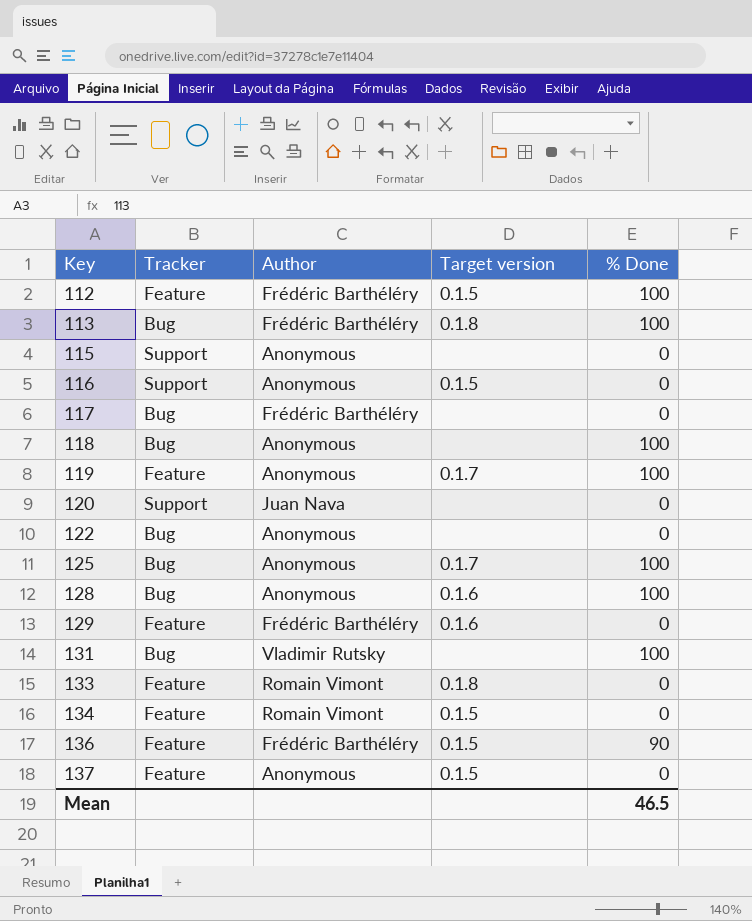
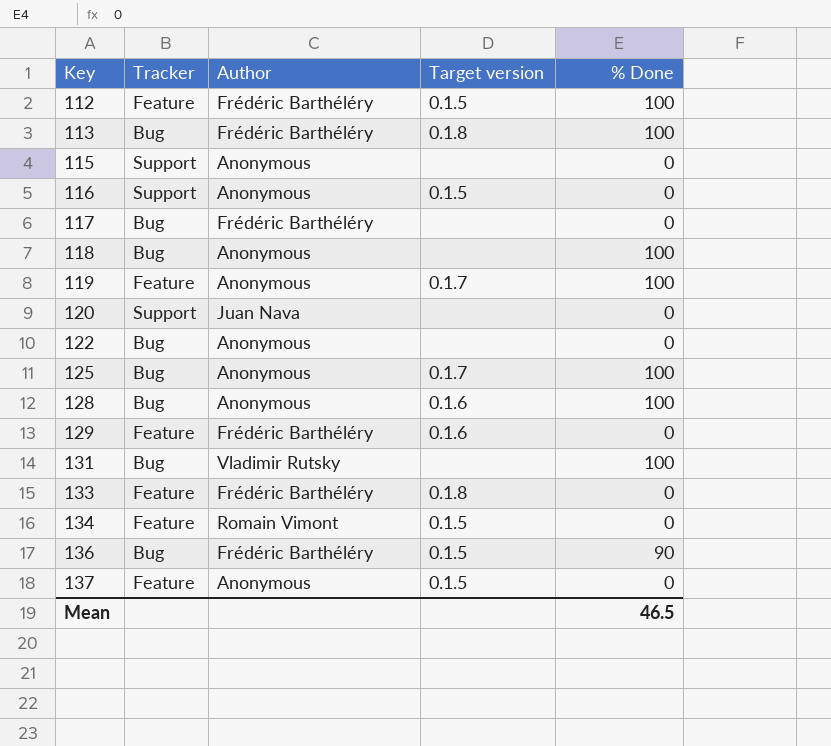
133 | Author: Romain Vimont -> Frédéric Barthéléry
136 | Tracker: Feature -> Bug

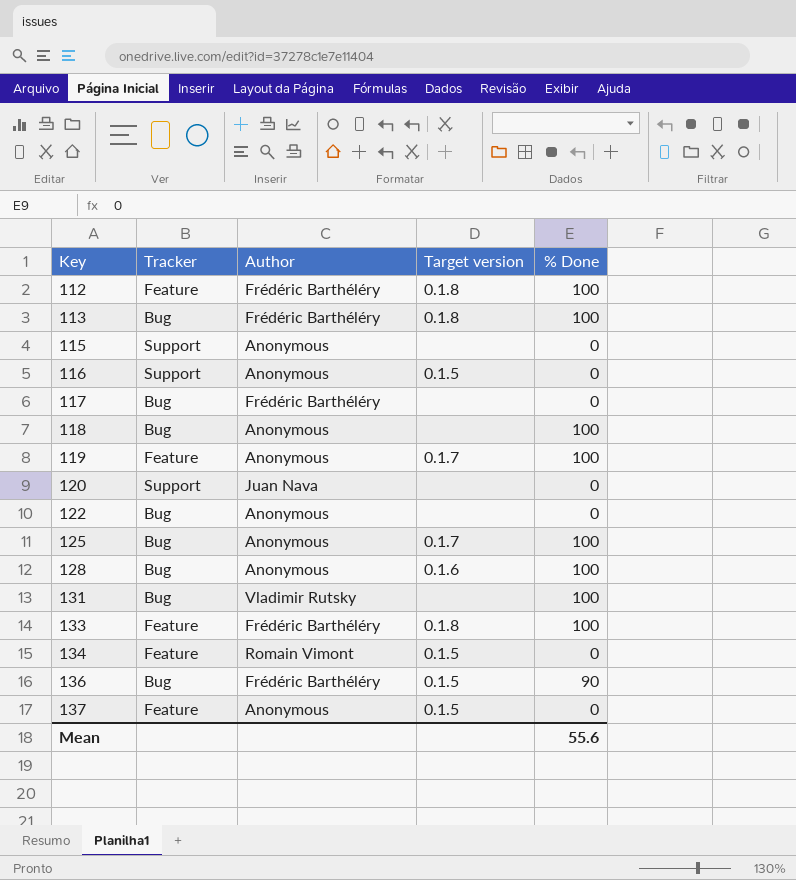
row 129: Feature | Frédéric Barthéléry | 0.1.6 | 0 -> none
112 | Target version: 0.1.5 -> 0.1.8
133 | % Done: 0 -> 100
Mean | % Done: 46.5 -> 55.6

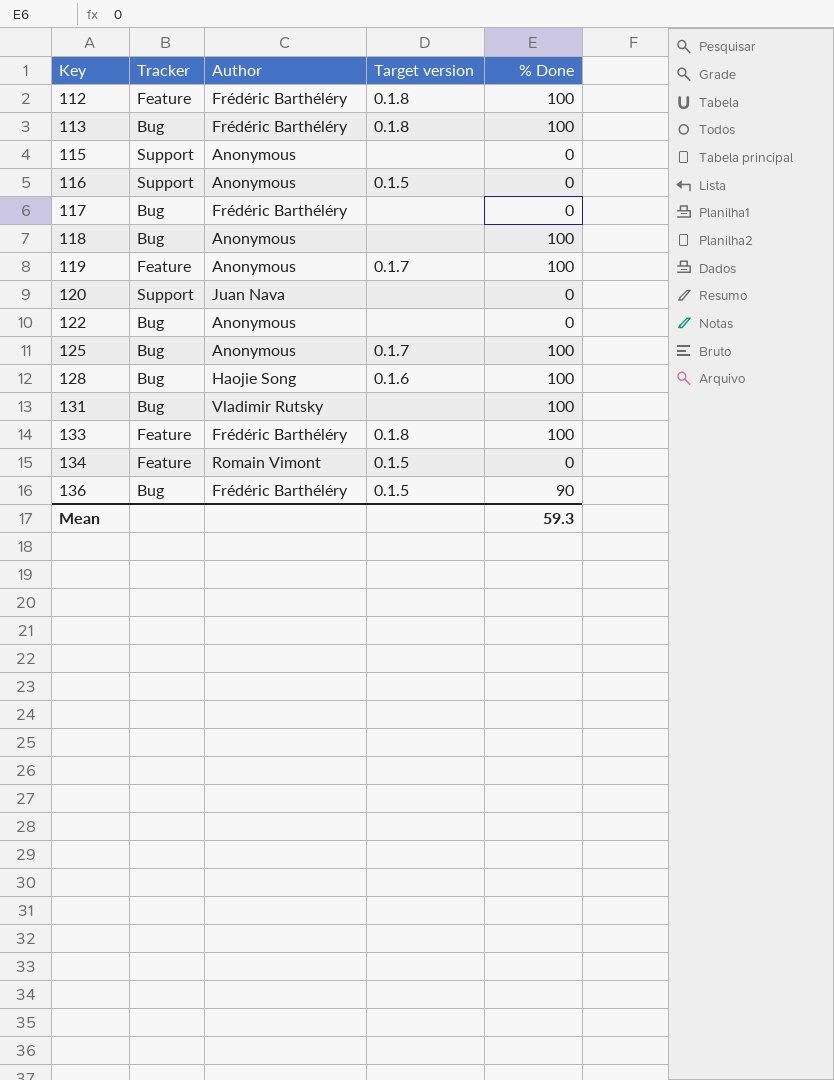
row 137: Feature | Anonymous | 0.1.5 | 0 -> none
128 | Author: Anonymous -> Haojie Song
Mean | % Done: 55.6 -> 59.3

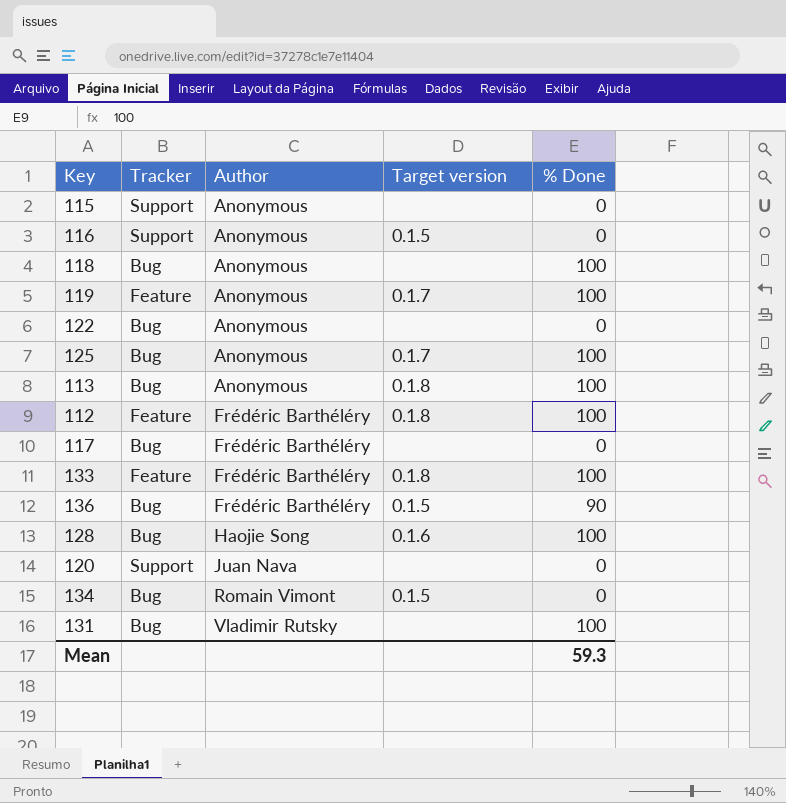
row order: Key ascending -> Author ascending
113 | Author: Frédéric Barthéléry -> Anonymous
134 | Tracker: Feature -> Bug

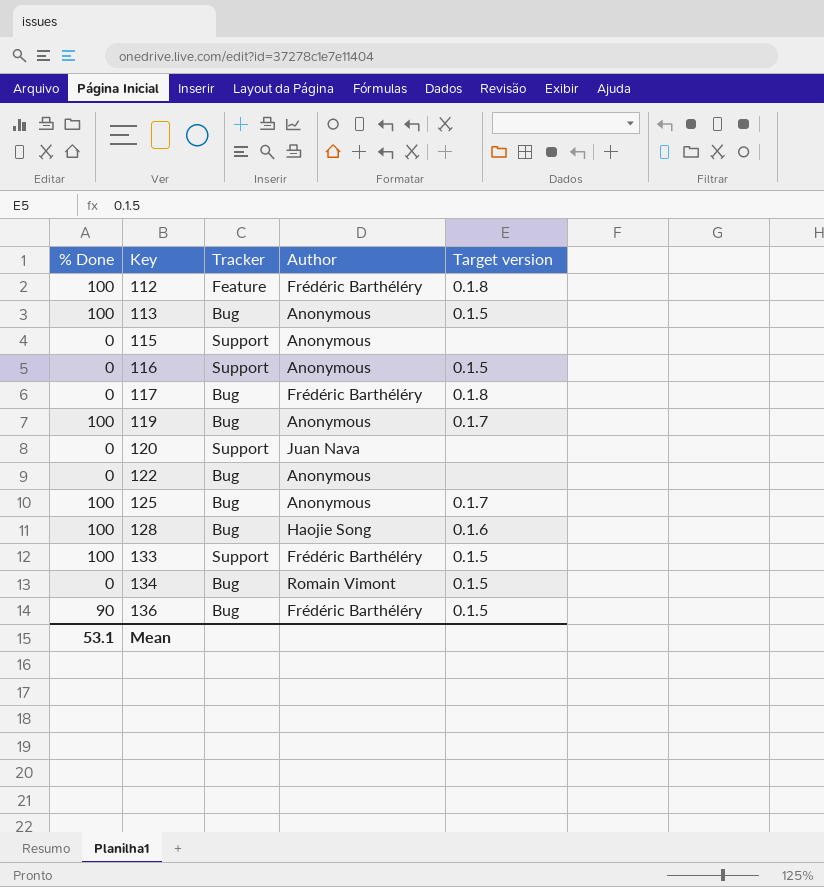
row order: Author ascending -> Key ascending
column % Done | position: 5 -> 1
row 118: Bug | Anonymous | none | 100 -> none
row 131: Bug | Vladimir Rutsky | none | 100 -> none
113 | Target version: 0.1.8 -> 0.1.5
117 | Target version: none -> 0.1.8
119 | Tracker: Feature -> Bug
133 | Tracker: Feature -> Support
133 | Target version: 0.1.8 -> 0.1.5
Mean | % Done: 59.3 -> 53.1

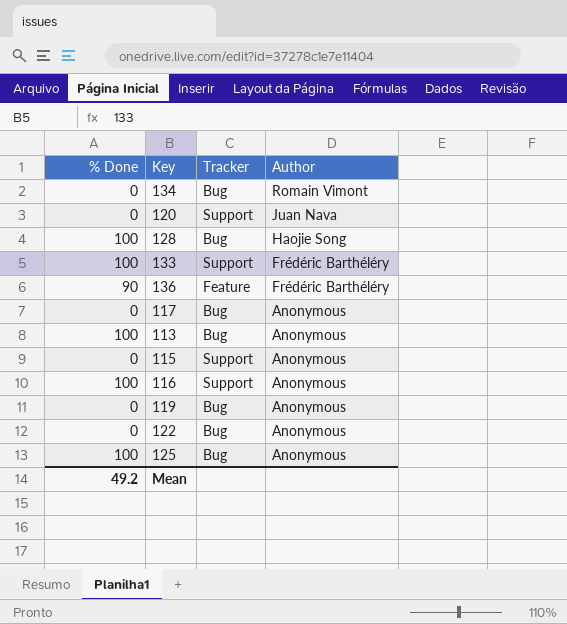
row order: Key ascending -> Author descending
column Target version | position: 5 -> none
row 112: 100 | Feature | Frédéric Barthéléry | 0.1.8 -> none
136 | Tracker: Bug -> Feature
117 | Author: Frédéric Barthéléry -> Anonymous
116 | % Done: 0 -> 100
119 | % Done: 100 -> 0
Mean | % Done: 53.1 -> 49.2

